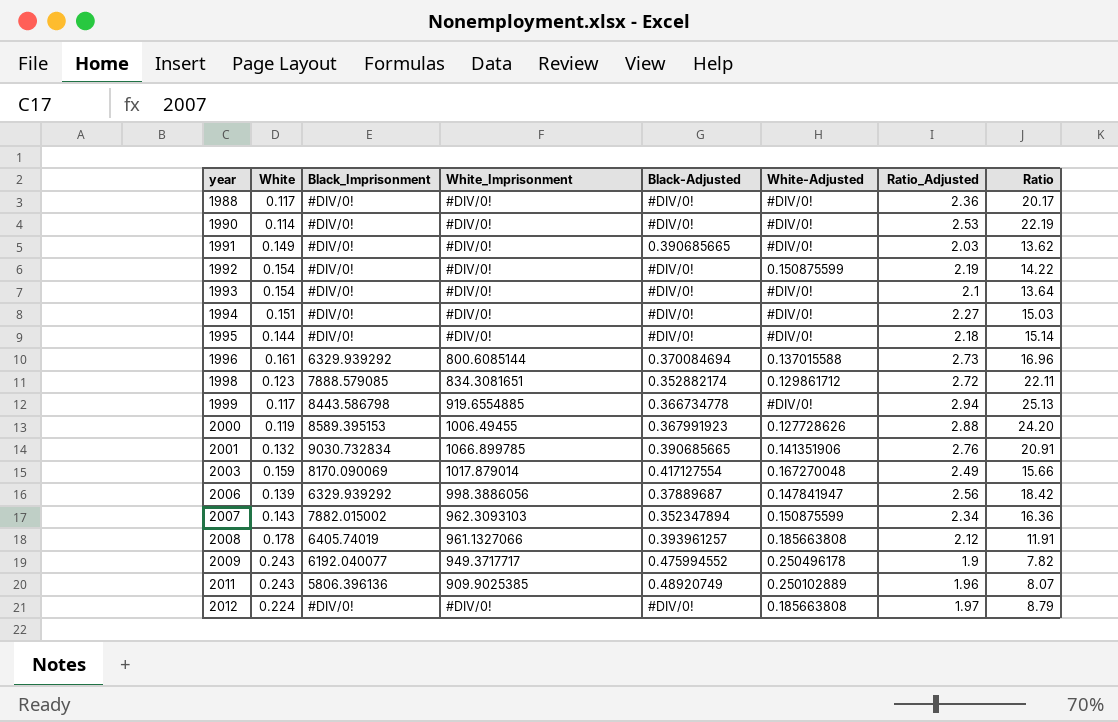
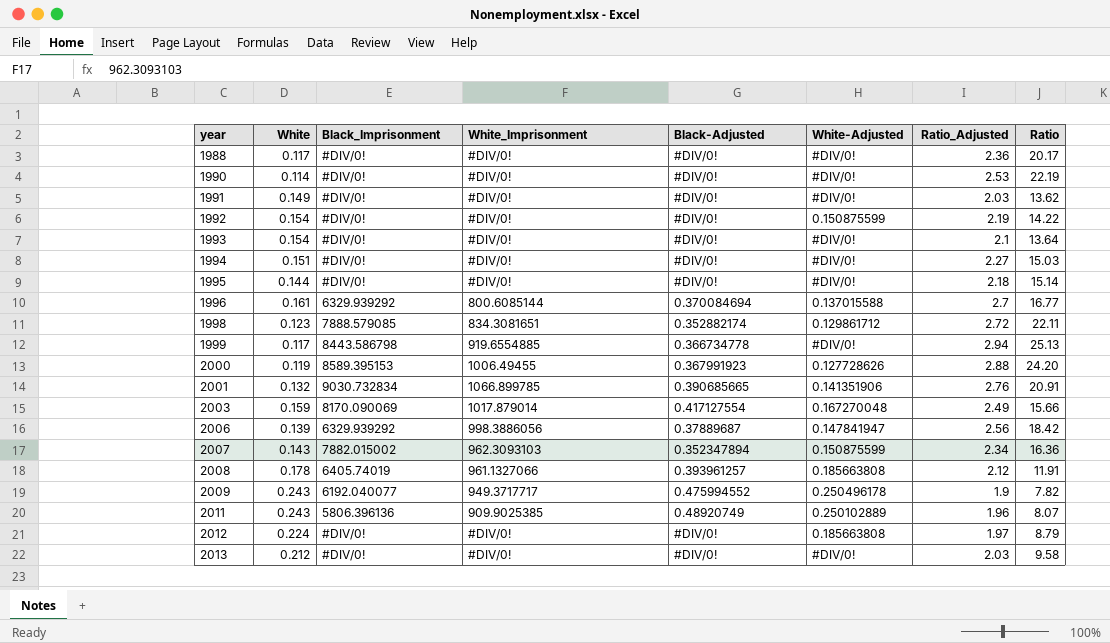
1991 | Black-Adjusted: 0.390685665 -> #DIV/0!
1996 | Ratio_Adjusted: 2.73 -> 2.7
1996 | Ratio: 16.96 -> 16.77
row 2013: none -> 0.212 | #DIV/0! | #DIV/0! | #DIV/0! | #DIV/0! | 2.03 | 9.58

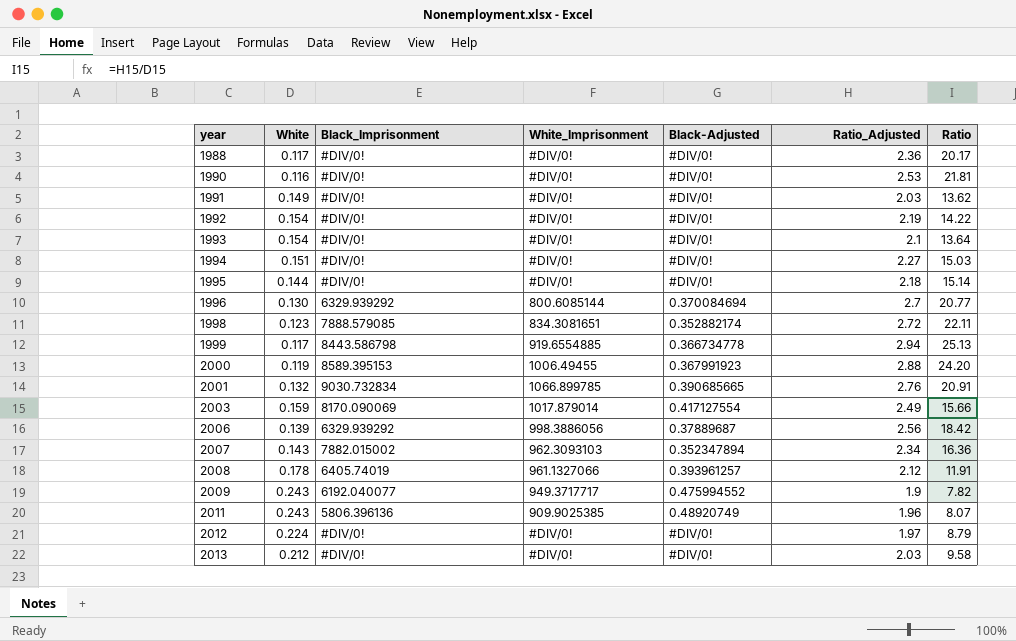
column White-Adjusted | position: 6 -> none
1990 | White: 0.114 -> 0.116
1990 | Ratio: 22.19 -> 21.81
1996 | White: 0.161 -> 0.130
1996 | Ratio: 16.77 -> 20.77

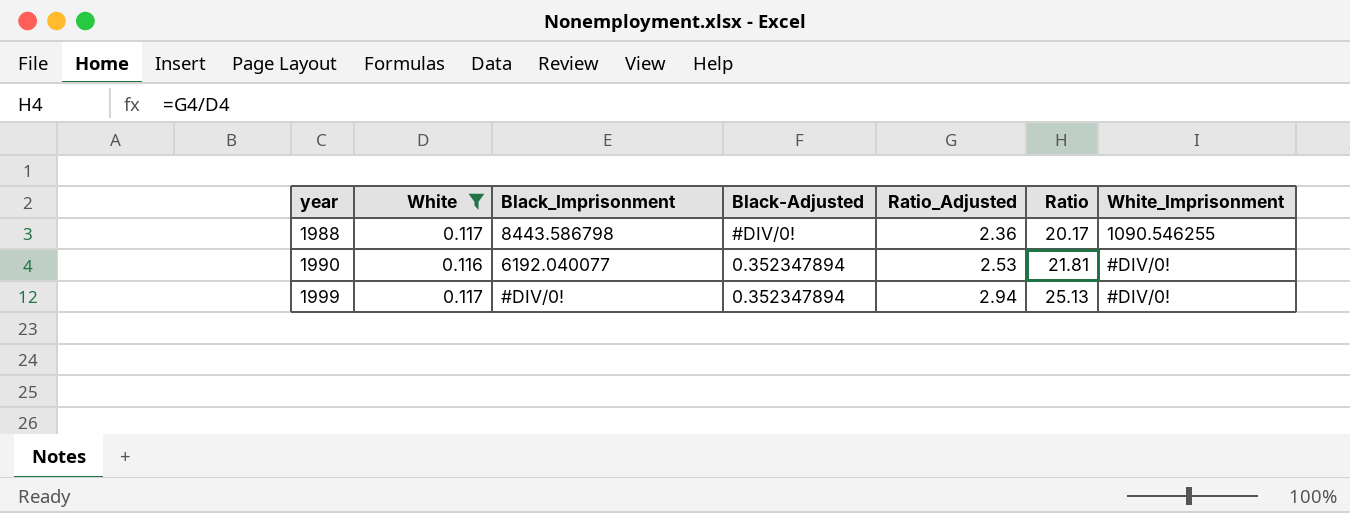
filter: none -> White <= 0.117
column White_Imprisonment | position: 4 -> 7
1988 | Black_Imprisonment: #DIV/0! -> 8443.586798
1988 | White_Imprisonment: #DIV/0! -> 1090.546255
1990 | Black_Imprisonment: #DIV/0! -> 6192.040077
1990 | Black-Adjusted: #DIV/0! -> 0.352347894
1999 | Black_Imprisonment: 8443.586798 -> #DIV/0!
1999 | Black-Adjusted: 0.366734778 -> 0.352347894
1999 | White_Imprisonment: 919.6554885 -> #DIV/0!

